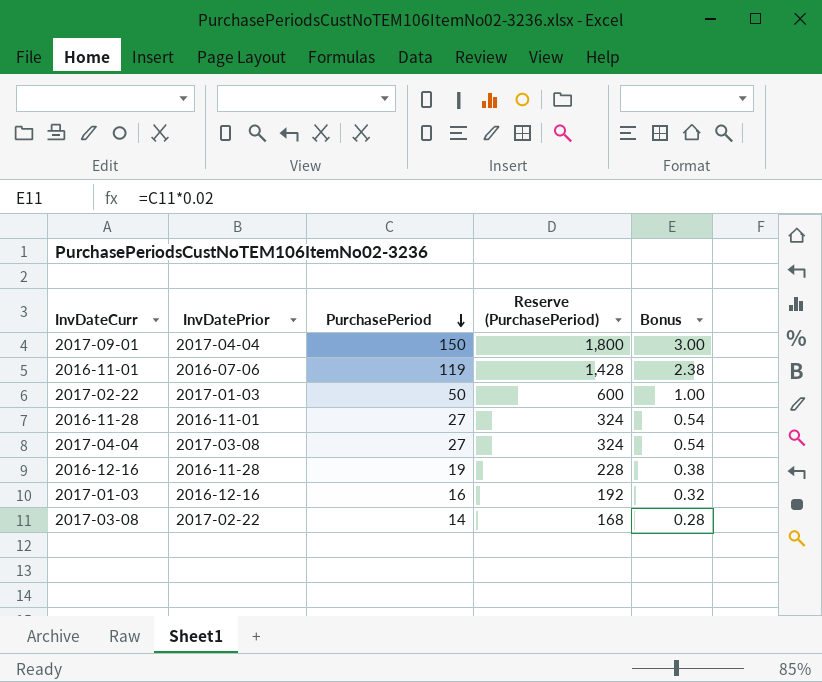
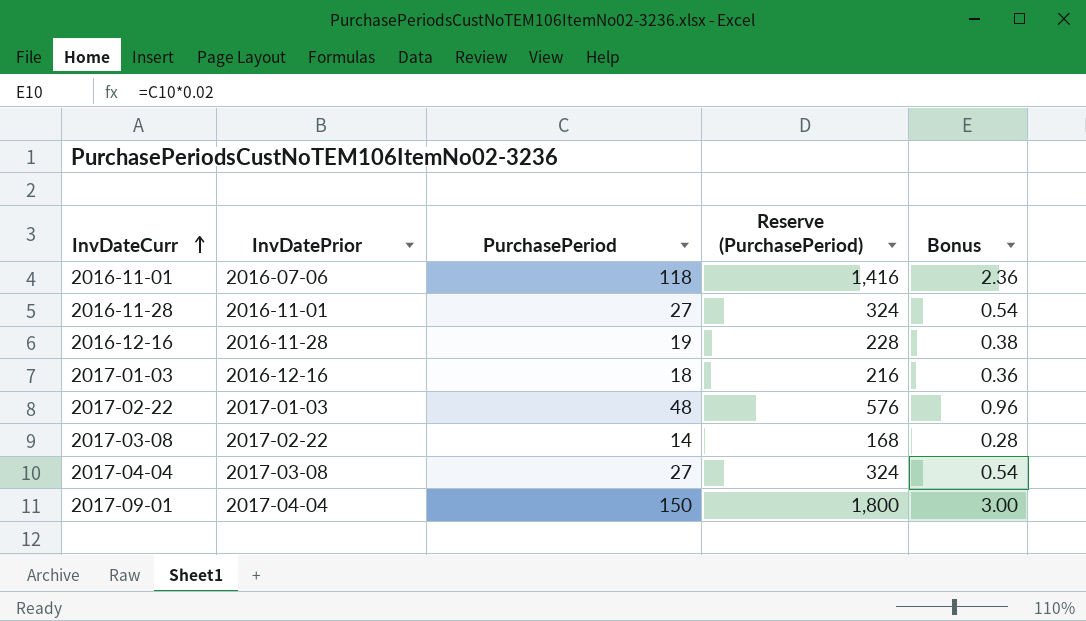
row order: PurchasePeriod descending -> InvDateCurr ascending
2016-11-01 | PurchasePeriod: 119 -> 118
2016-11-01 | Reserve (PurchasePeriod): 1,428 -> 1,416
2016-11-01 | Bonus: 2.38 -> 2.36
2017-01-03 | PurchasePeriod: 16 -> 18
2017-01-03 | Reserve (PurchasePeriod): 192 -> 216
2017-01-03 | Bonus: 0.32 -> 0.36
2017-02-22 | PurchasePeriod: 50 -> 48
2017-02-22 | Reserve (PurchasePeriod): 600 -> 576
2017-02-22 | Bonus: 1.00 -> 0.96

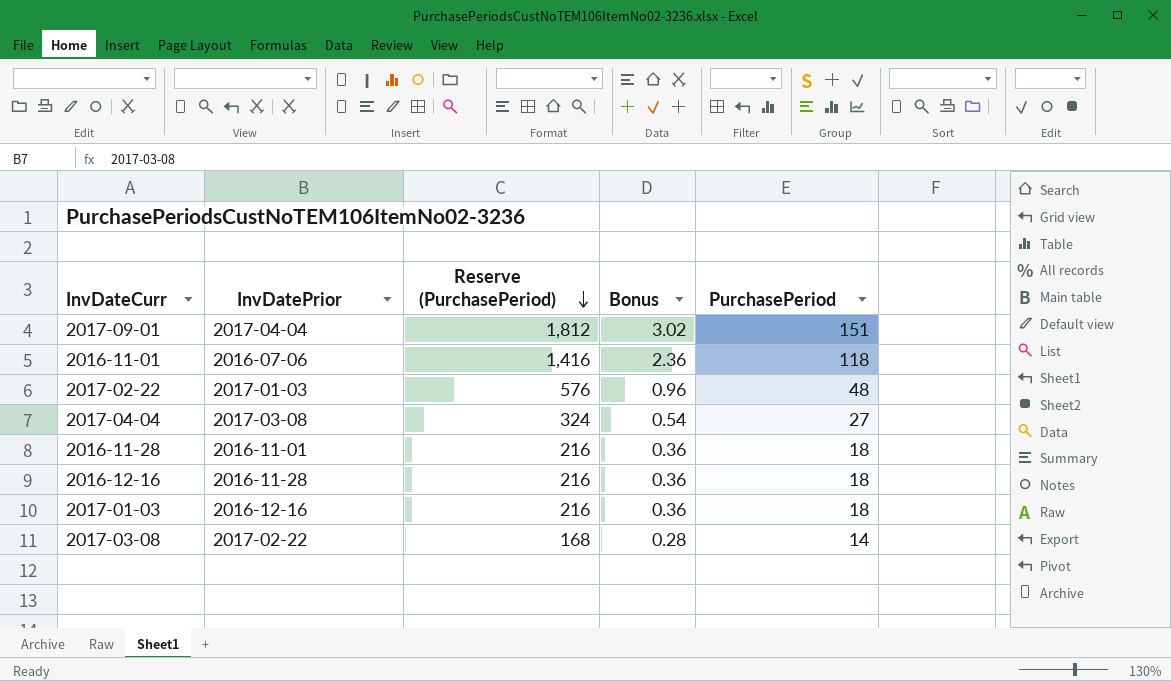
row order: InvDateCurr ascending -> Reserve (PurchasePeriod) descending
column PurchasePeriod | position: 3 -> 5
2017-09-01 | Reserve (PurchasePeriod): 1,800 -> 1,812
2017-09-01 | Bonus: 3.00 -> 3.02
2017-09-01 | PurchasePeriod: 150 -> 151
2016-11-28 | Reserve (PurchasePeriod): 324 -> 216
2016-11-28 | Bonus: 0.54 -> 0.36
2016-11-28 | PurchasePeriod: 27 -> 18
2016-12-16 | Reserve (PurchasePeriod): 228 -> 216
2016-12-16 | Bonus: 0.38 -> 0.36
2016-12-16 | PurchasePeriod: 19 -> 18

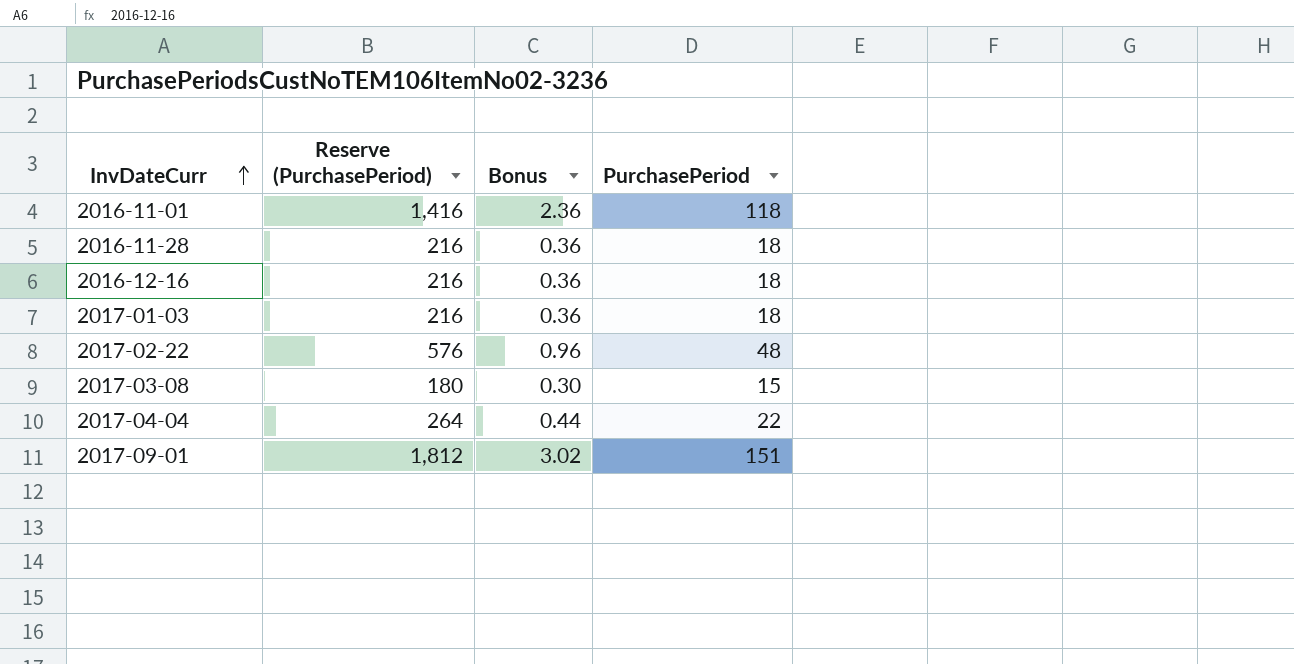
row order: Reserve (PurchasePeriod) descending -> InvDateCurr ascending
column InvDatePrior | position: 2 -> none
2017-03-08 | Reserve (PurchasePeriod): 168 -> 180
2017-03-08 | Bonus: 0.28 -> 0.30
2017-03-08 | PurchasePeriod: 14 -> 15
2017-04-04 | Reserve (PurchasePeriod): 324 -> 264
2017-04-04 | Bonus: 0.54 -> 0.44
2017-04-04 | PurchasePeriod: 27 -> 22

